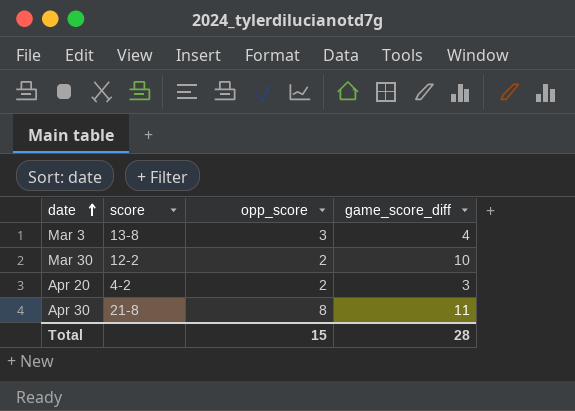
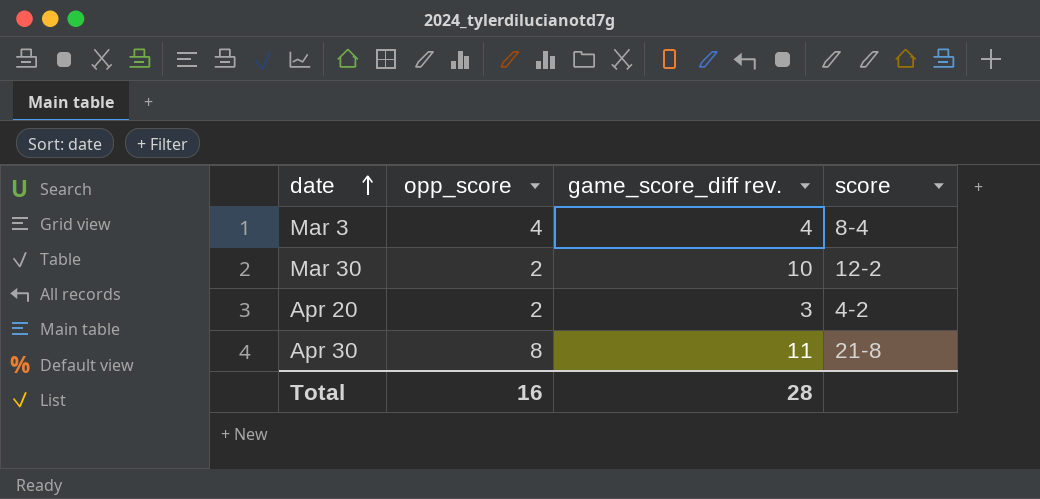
column name: game_score_diff -> game_score_diff rev.
column score | position: 2 -> 4
Mar 3 | opp_score: 3 -> 4
Mar 3 | score: 13-8 -> 8-4
Total | opp_score: 15 -> 16

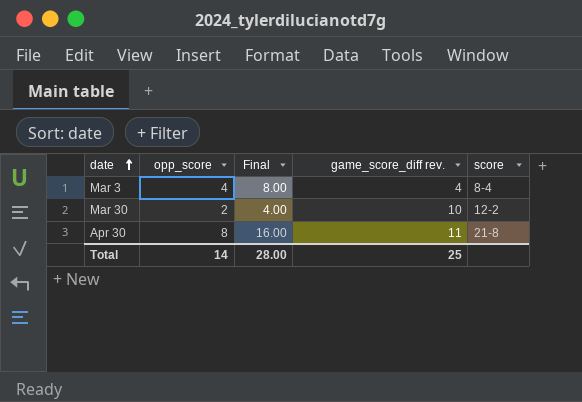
column Final | formula: none -> [opp_score] * 2
row Apr 20: 2 | 3 | 4-2 -> none
Total | opp_score: 16 -> 14
Total | game_score_diff rev.: 28 -> 25

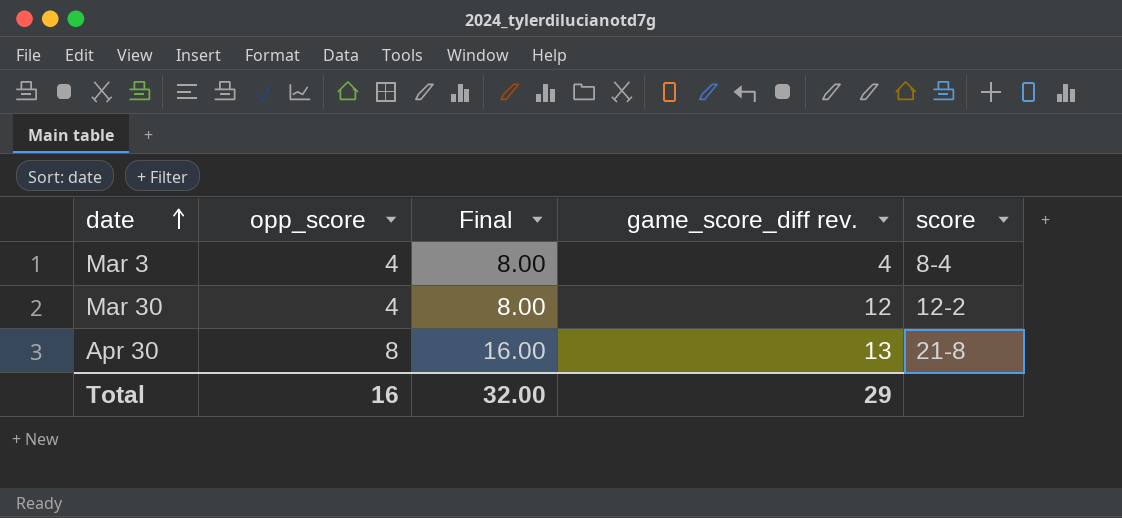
Mar 30 | opp_score: 2 -> 4
Mar 30 | Final: 4.00 -> 8.00
Mar 30 | game_score_diff rev.: 10 -> 12
Apr 30 | game_score_diff rev.: 11 -> 13
Total | opp_score: 14 -> 16
Total | Final: 28.00 -> 32.00
Total | game_score_diff rev.: 25 -> 29

